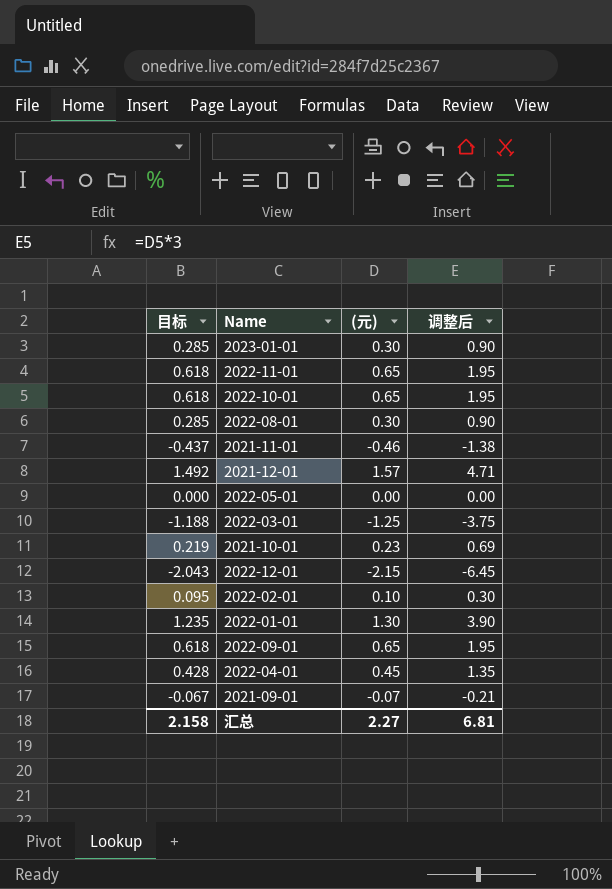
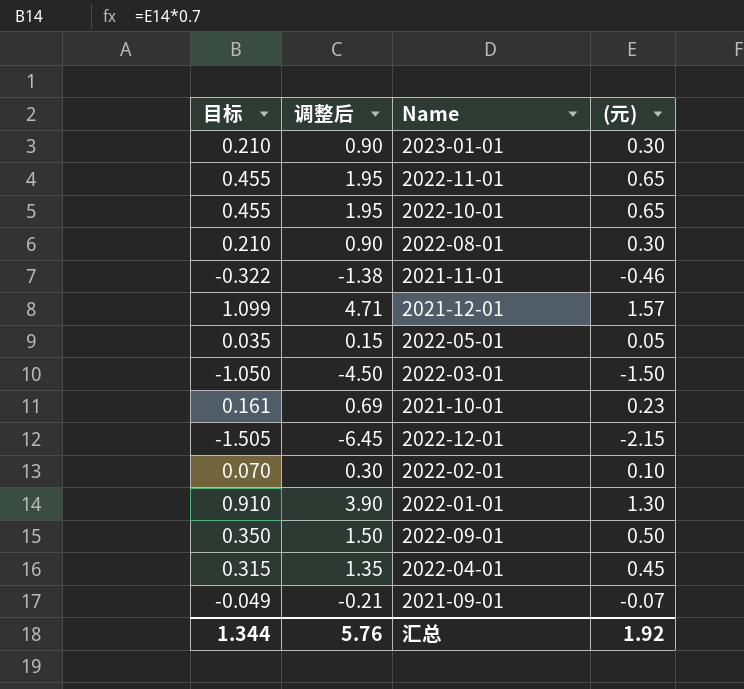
column 目标 | formula: [(元)] * 0.95 -> [(元)] * 0.7
column 调整后 | position: 4 -> 2
2022-05-01 | 调整后: 0.00 -> 0.15
2022-05-01 | (元): 0.00 -> 0.05
2022-03-01 | 调整后: -3.75 -> -4.50
2022-03-01 | (元): -1.25 -> -1.50
2022-09-01 | 调整后: 1.95 -> 1.50
2022-09-01 | (元): 0.65 -> 0.50
汇总 | 目标: 2.158 -> 1.344
汇总 | 调整后: 6.81 -> 5.76
汇总 | (元): 2.27 -> 1.92

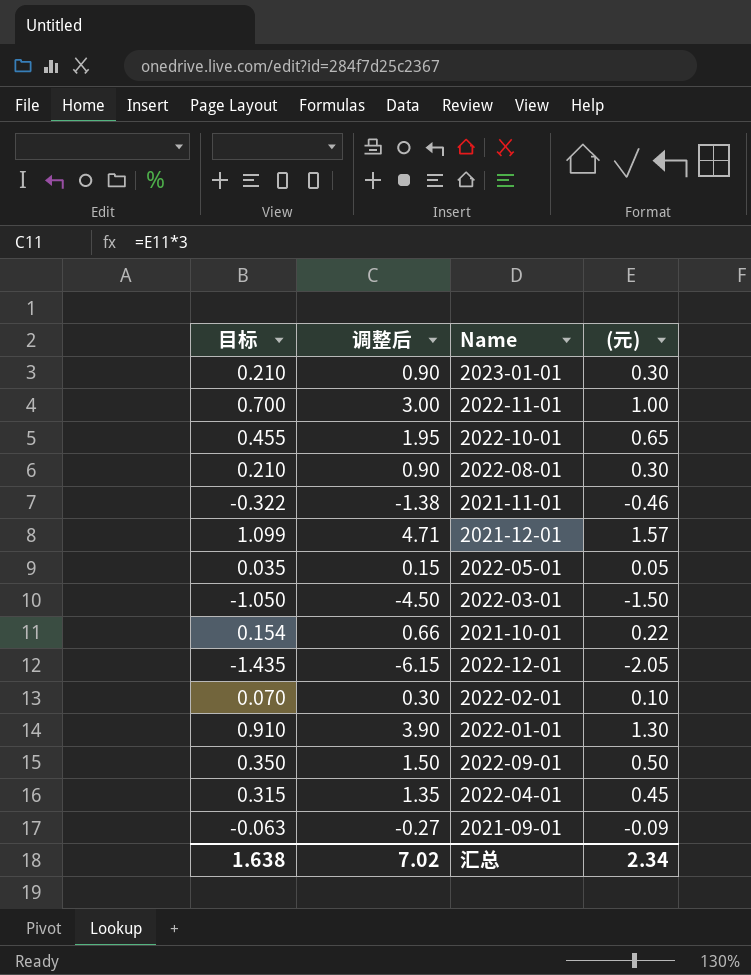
2022-11-01 | 目标: 0.455 -> 0.700
2022-11-01 | 调整后: 1.95 -> 3.00
2022-11-01 | (元): 0.65 -> 1.00
2021-10-01 | 目标: 0.161 -> 0.154
2021-10-01 | 调整后: 0.69 -> 0.66
2021-10-01 | (元): 0.23 -> 0.22
2022-12-01 | 目标: -1.505 -> -1.435
2022-12-01 | 调整后: -6.45 -> -6.15
2022-12-01 | (元): -2.15 -> -2.05
2021-09-01 | 目标: -0.049 -> -0.063
2021-09-01 | 调整后: -0.21 -> -0.27
2021-09-01 | (元): -0.07 -> -0.09
汇总 | 目标: 1.344 -> 1.638
汇总 | 调整后: 5.76 -> 7.02
汇总 | (元): 1.92 -> 2.34

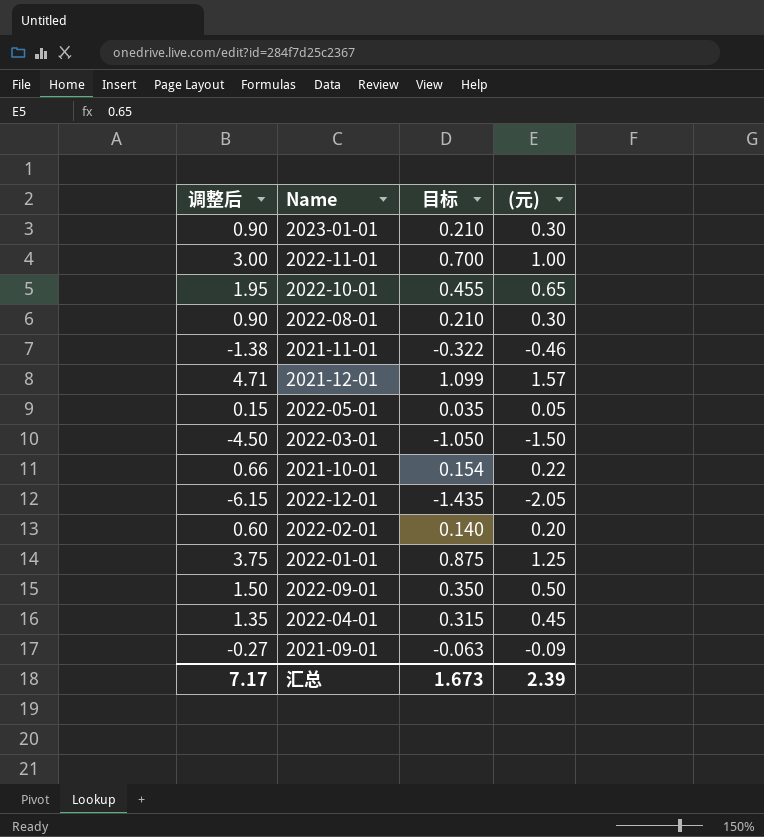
column 目标 | position: 1 -> 3
2022-02-01 | 调整后: 0.30 -> 0.60
2022-02-01 | 目标: 0.070 -> 0.140
2022-02-01 | (元): 0.10 -> 0.20
2022-01-01 | 调整后: 3.90 -> 3.75
2022-01-01 | 目标: 0.910 -> 0.875
2022-01-01 | (元): 1.30 -> 1.25
汇总 | 调整后: 7.02 -> 7.17
汇总 | 目标: 1.638 -> 1.673
汇总 | (元): 2.34 -> 2.39

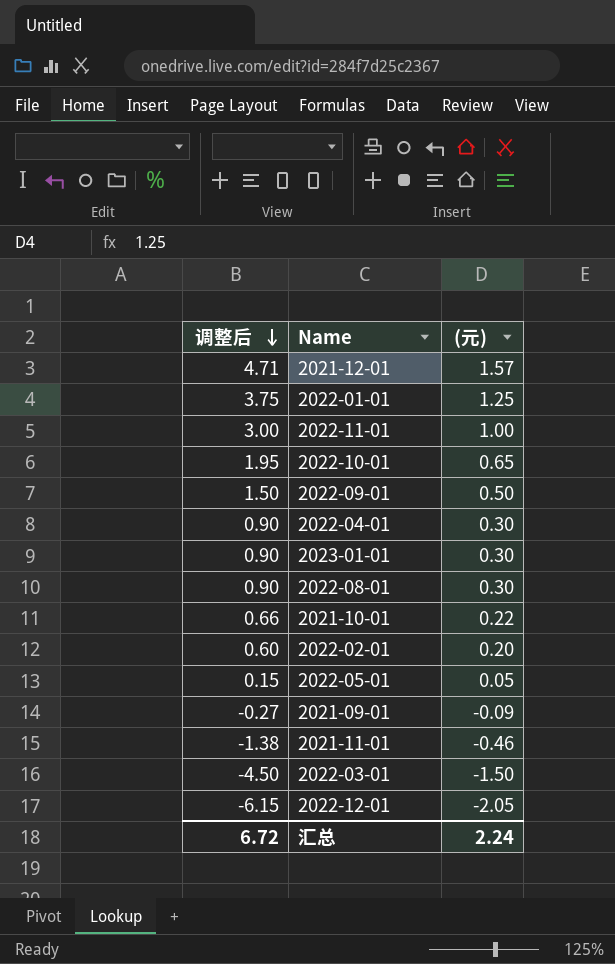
row order: none -> 调整后 descending
column 目标 | formula: [(元)] * 0.7 -> none
2022-04-01 | 调整后: 1.35 -> 0.90
2022-04-01 | (元): 0.45 -> 0.30
汇总 | 调整后: 7.17 -> 6.72
汇总 | (元): 2.39 -> 2.24

